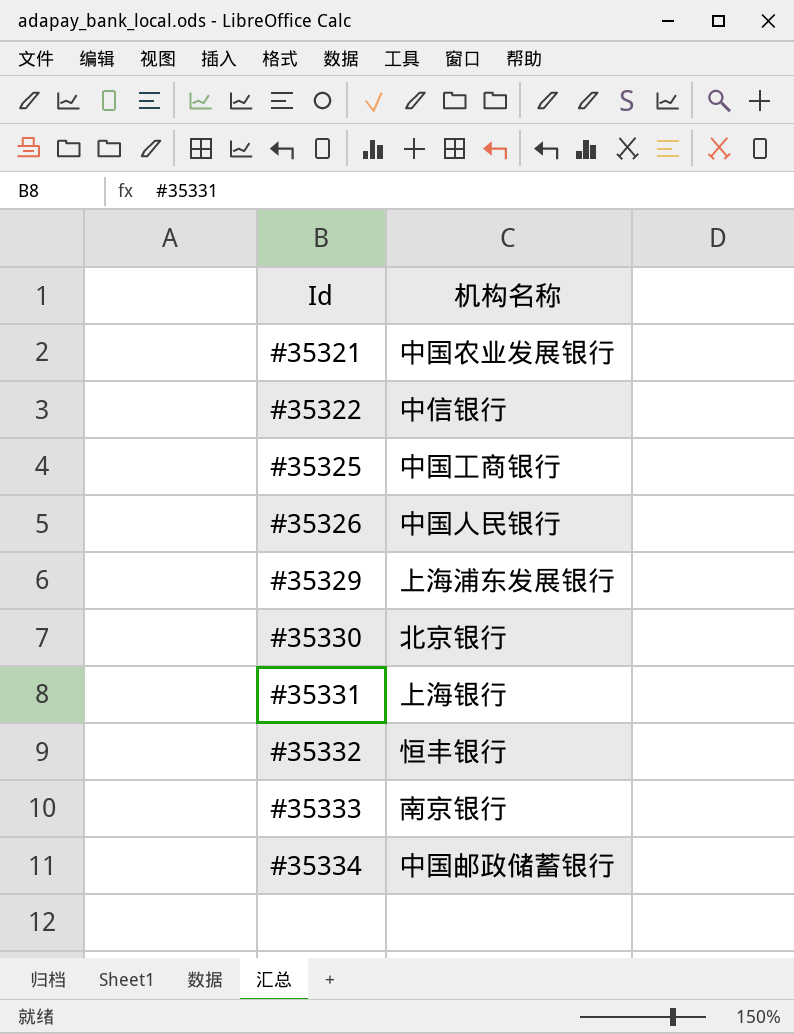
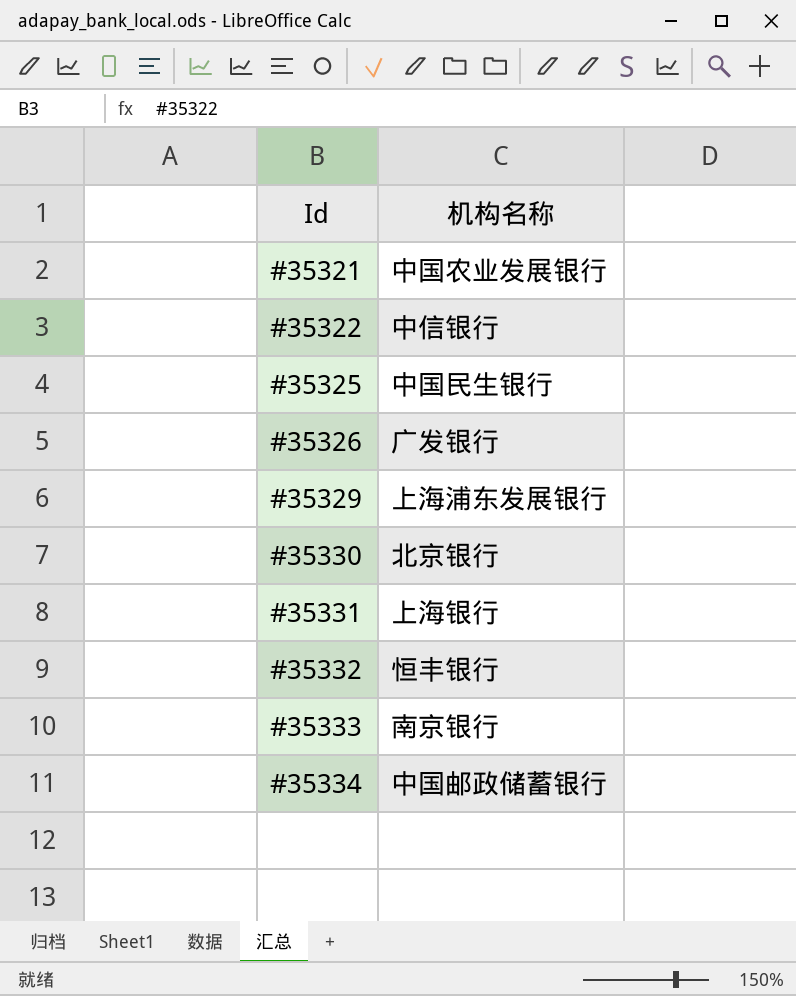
#35325 | 机构名称: 中国工商银行 -> 中国民生银行
#35326 | 机构名称: 中国人民银行 -> 广发银行

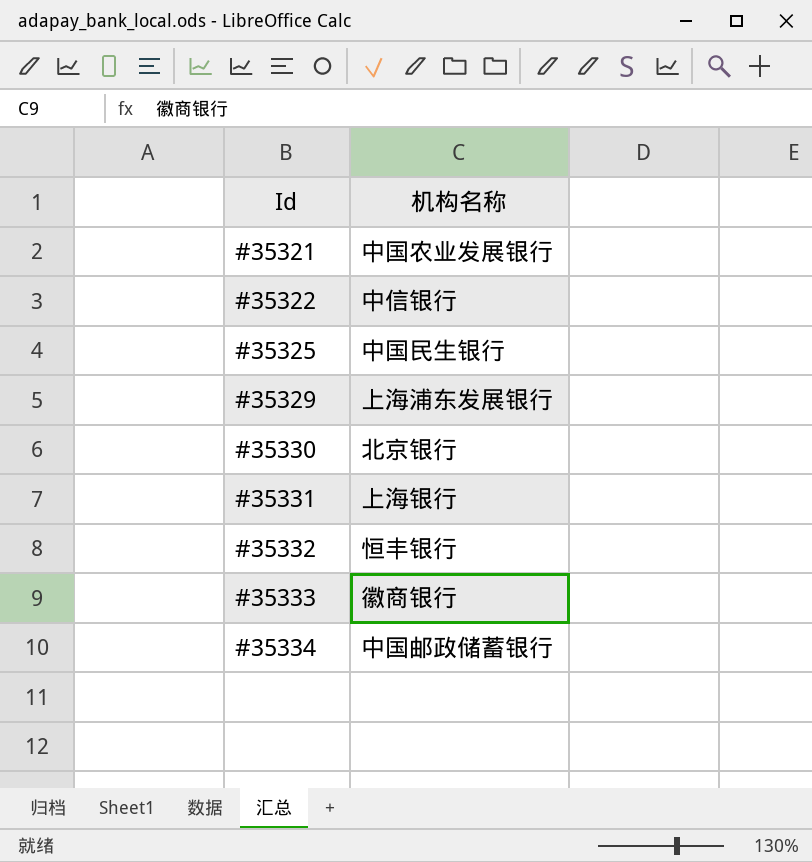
row #35326: 广发银行 -> none
#35333 | 机构名称: 南京银行 -> 徽商银行

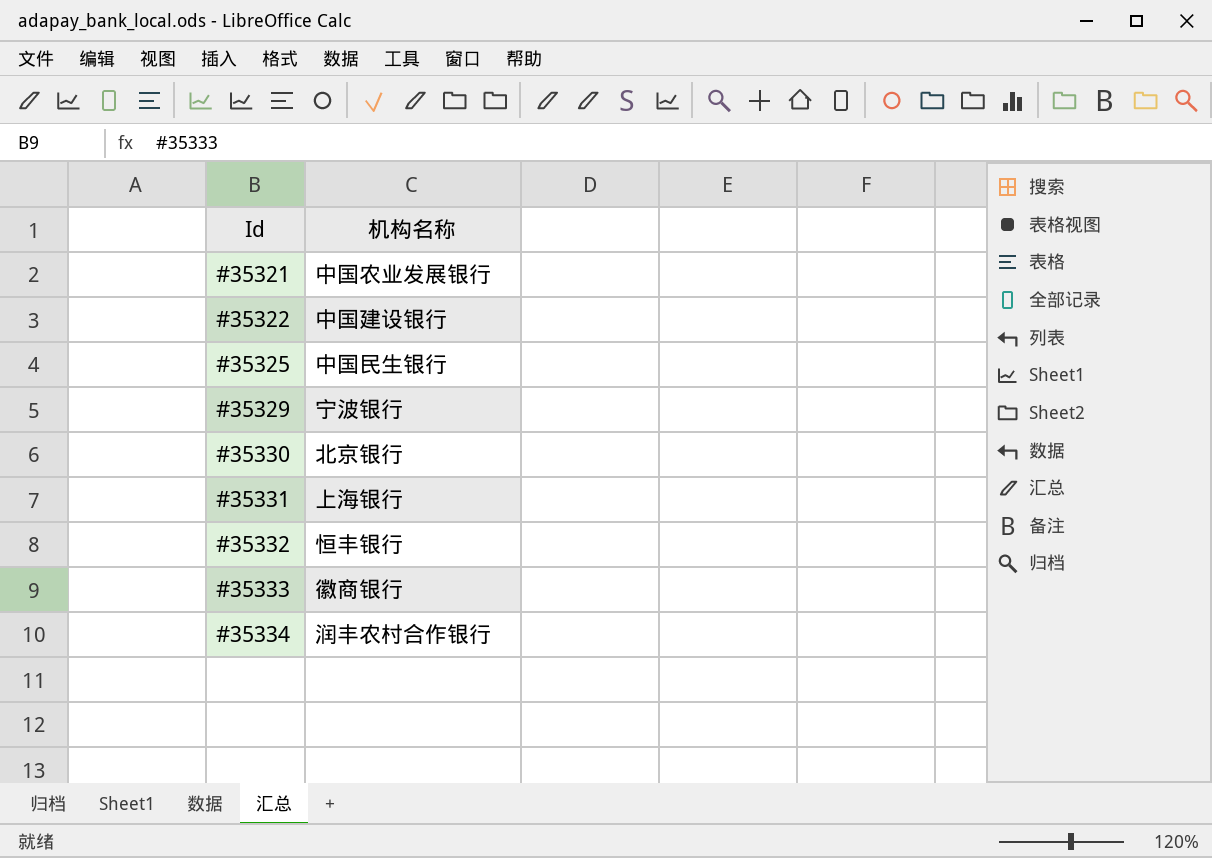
#35322 | 机构名称: 中信银行 -> 中国建设银行
#35329 | 机构名称: 上海浦东发展银行 -> 宁波银行
#35334 | 机构名称: 中国邮政储蓄银行 -> 润丰农村合作银行

